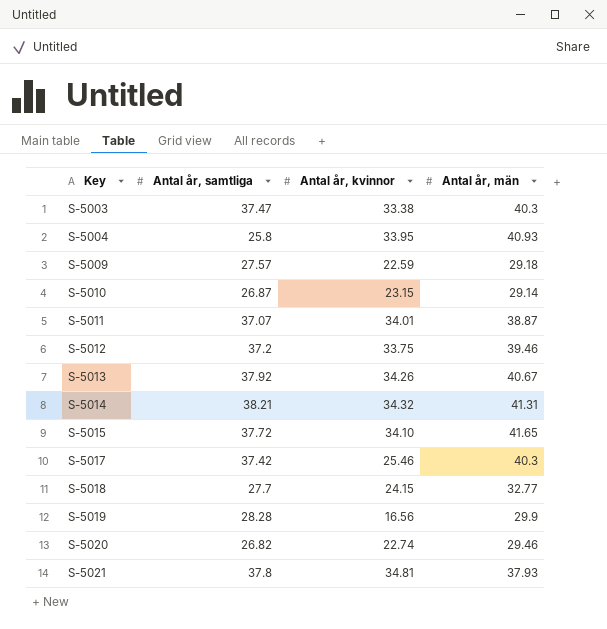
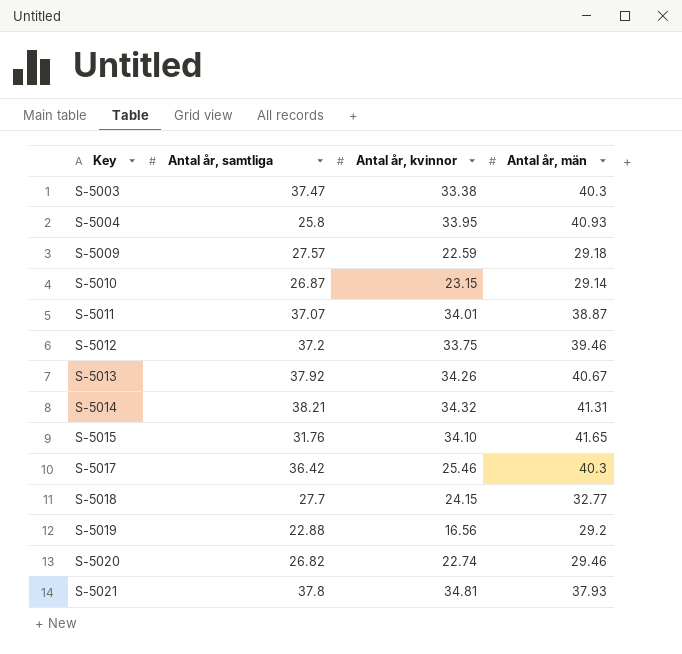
S-5015 | Antal år, samtliga: 37.72 -> 31.76
S-5017 | Antal år, samtliga: 37.42 -> 36.42
S-5019 | Antal år, samtliga: 28.28 -> 22.88
S-5019 | Antal år, män: 29.9 -> 29.2

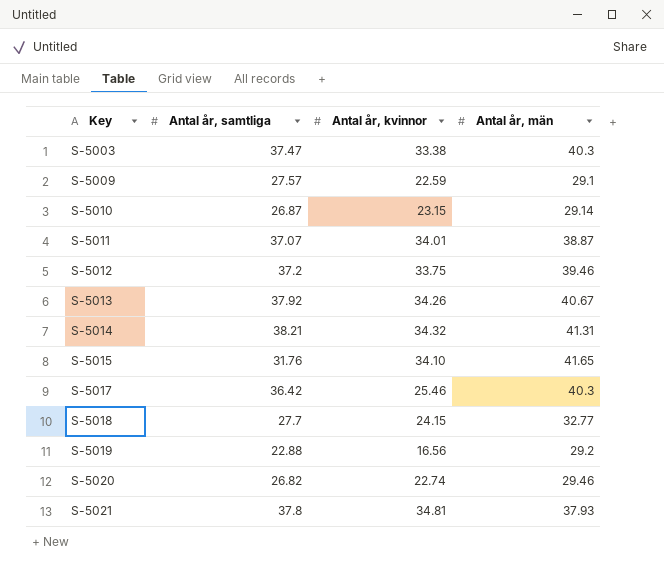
row S-5004: 25.8 | 33.95 | 40.93 -> none
S-5009 | Antal år, män: 29.18 -> 29.1

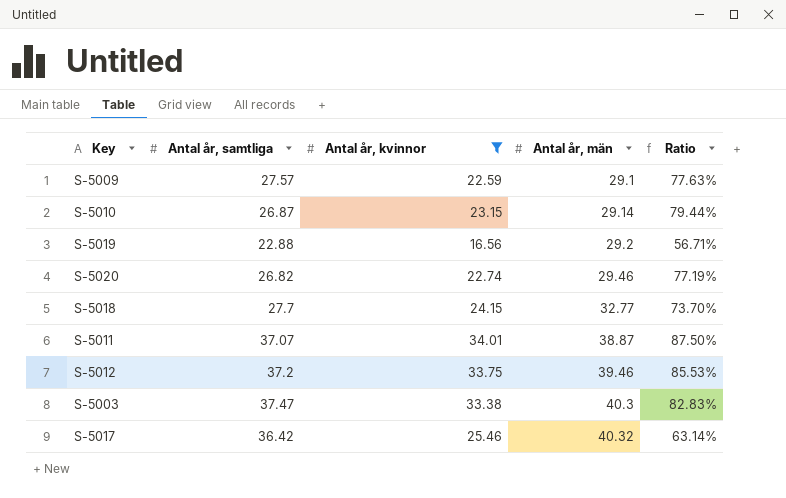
filter: none -> Antal år, kvinnor <= 34.01
row order: Key ascending -> Antal år, män ascending
column Ratio | formula: none -> [Antal år, kvinnor] / [Antal år, män]
S-5017 | Antal år, män: 40.3 -> 40.32

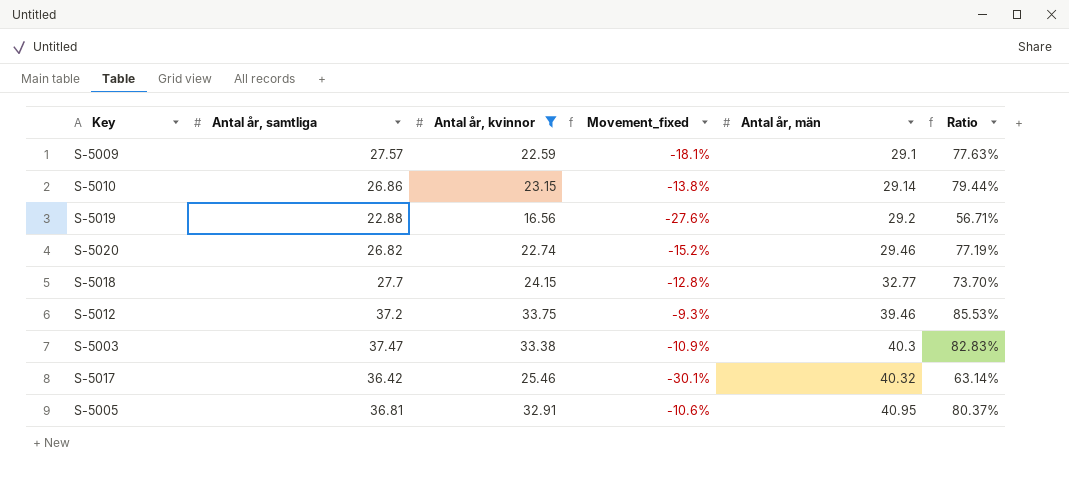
column Movement_fixed | formula: none -> ([Antal år, kvinnor] - [Antal år, samtliga]) / [Antal år, samtliga]
row S-5011: 37.07 | 34.01 | 38.87 | 87.50% -> none
S-5010 | Antal år, samtliga: 26.87 -> 26.86
row S-5005: none -> 36.81 | 32.91 | -10.6% | 40.95 | 80.37%

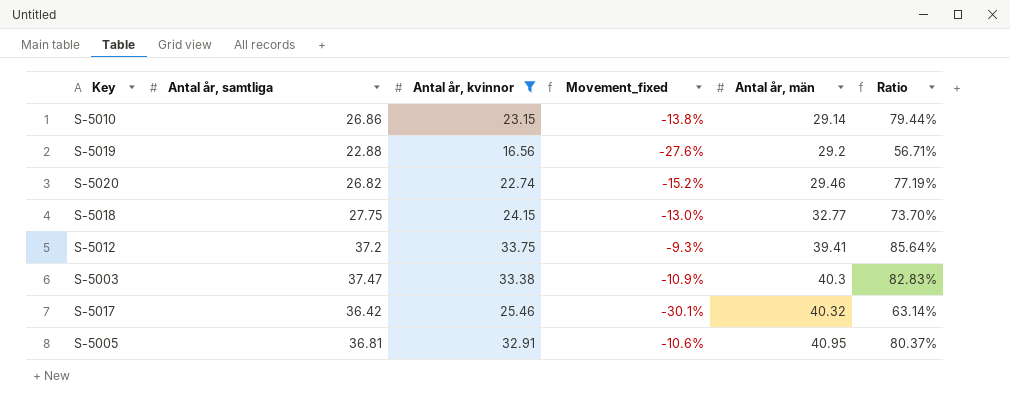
row S-5009: 27.57 | 22.59 | -18.1% | 29.1 | 77.63% -> none
S-5018 | Antal år, samtliga: 27.7 -> 27.75
S-5018 | Movement_fixed: -12.8% -> -13.0%
S-5012 | Antal år, män: 39.46 -> 39.41
S-5012 | Ratio: 85.53% -> 85.64%

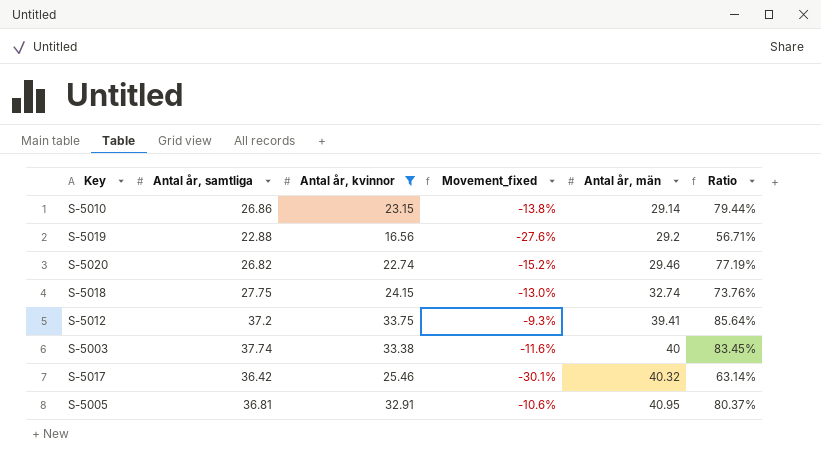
S-5018 | Antal år, män: 32.77 -> 32.74
S-5018 | Ratio: 73.70% -> 73.76%
S-5003 | Antal år, samtliga: 37.47 -> 37.74
S-5003 | Movement_fixed: -10.9% -> -11.6%
S-5003 | Antal år, män: 40.3 -> 40
S-5003 | Ratio: 82.83% -> 83.45%

